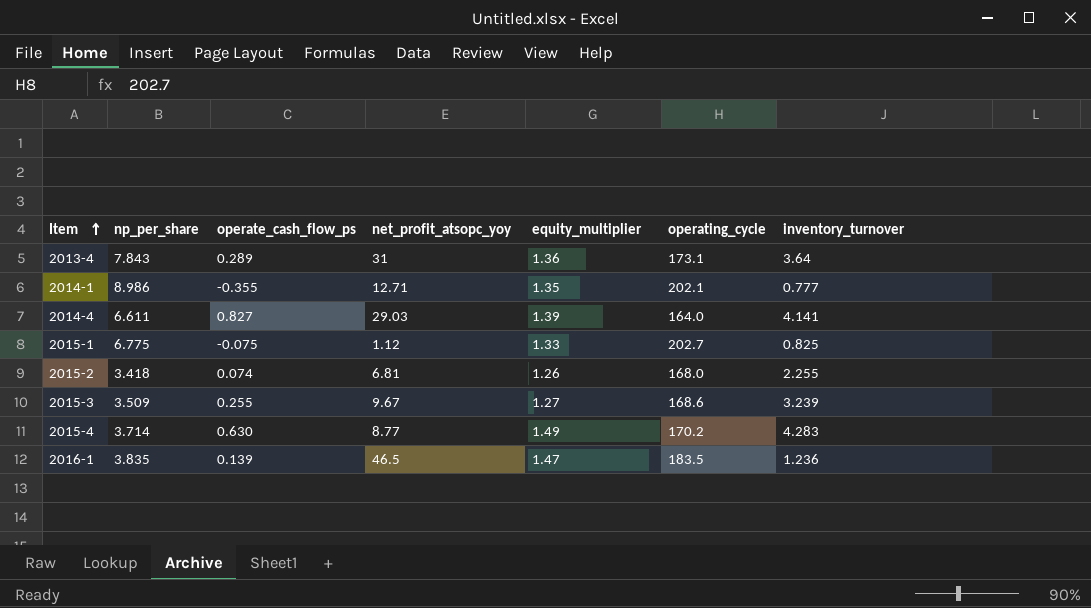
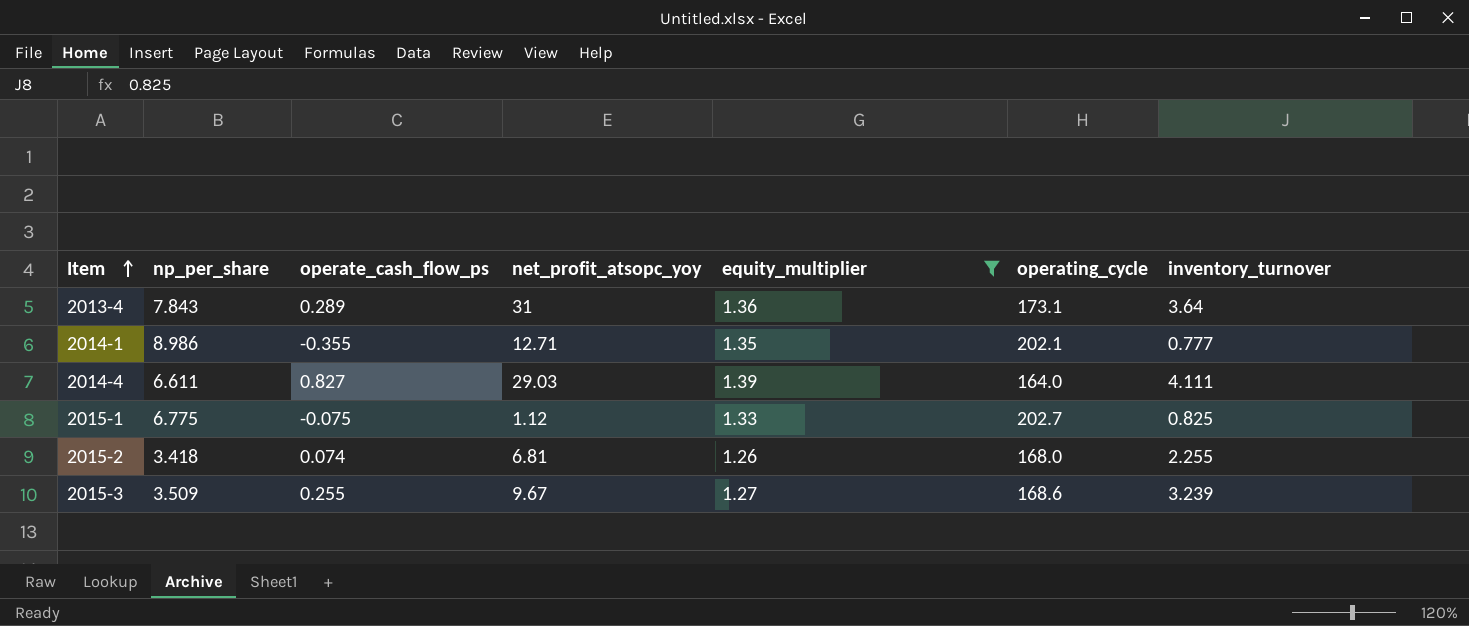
filter: none -> equity_multiplier <= 1.39
2014-4 | inventory_turnover: 4.141 -> 4.111

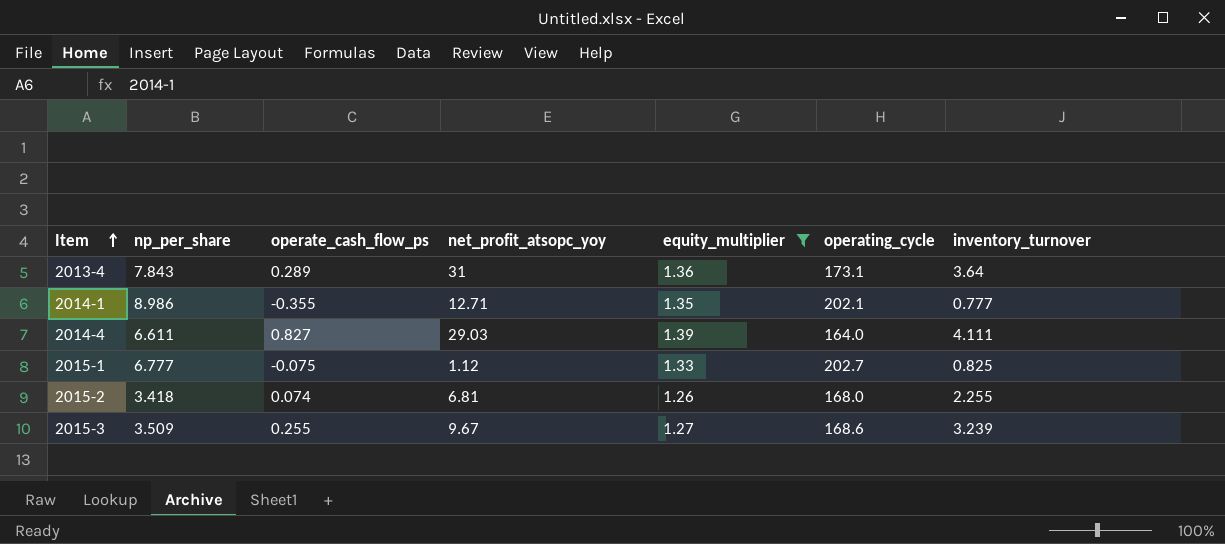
2015-1 | np_per_share: 6.775 -> 6.777

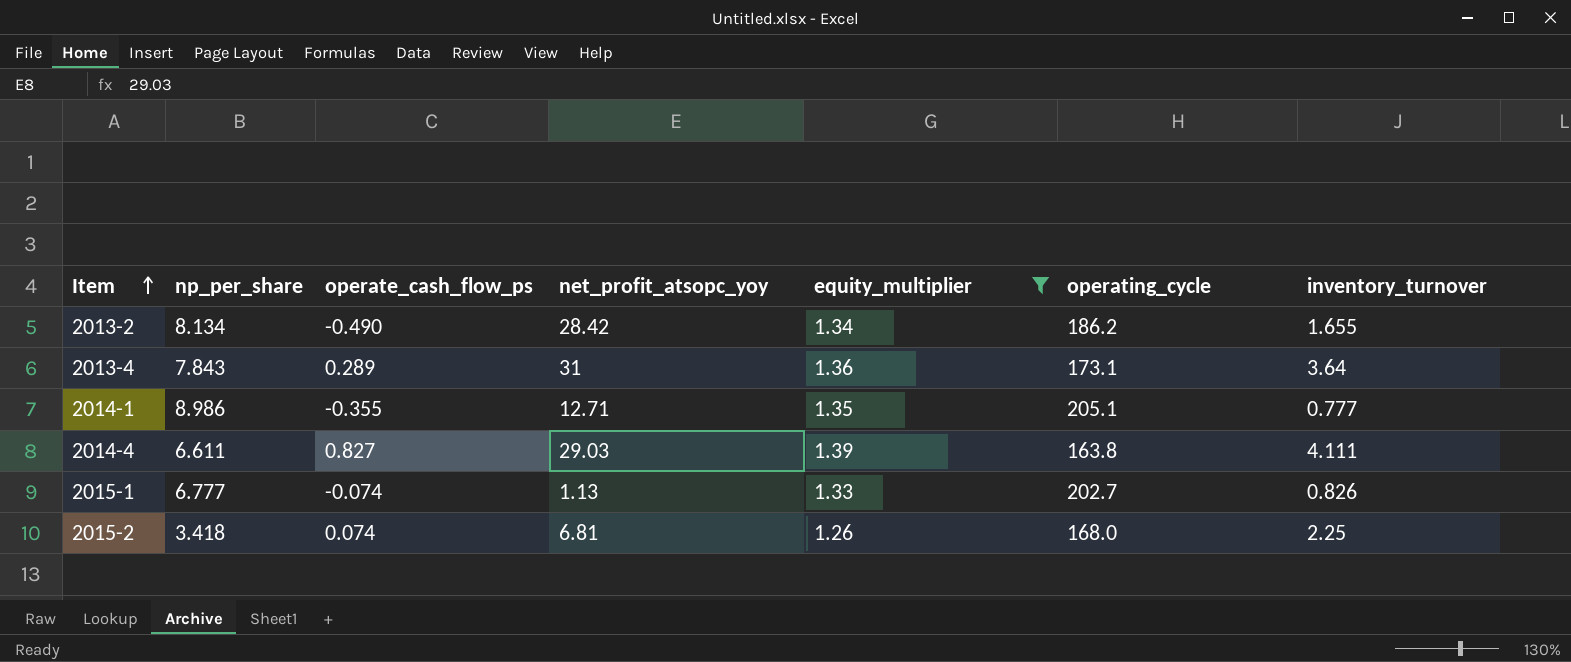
row 2015-3: 3.509 | 0.255 | 9.67 | 1.27 | 168.6 | 3.239 -> none
row 2013-2: none -> 8.134 | -0.490 | 28.42 | 1.34 | 186.2 | 1.655
2014-1 | operating_cycle: 202.1 -> 205.1
2014-4 | operating_cycle: 164.0 -> 163.8
2015-1 | operate_cash_flow_ps: -0.075 -> -0.074
2015-1 | net_profit_atsopc_yoy: 1.12 -> 1.13
2015-1 | inventory_turnover: 0.825 -> 0.826
2015-2 | inventory_turnover: 2.255 -> 2.25

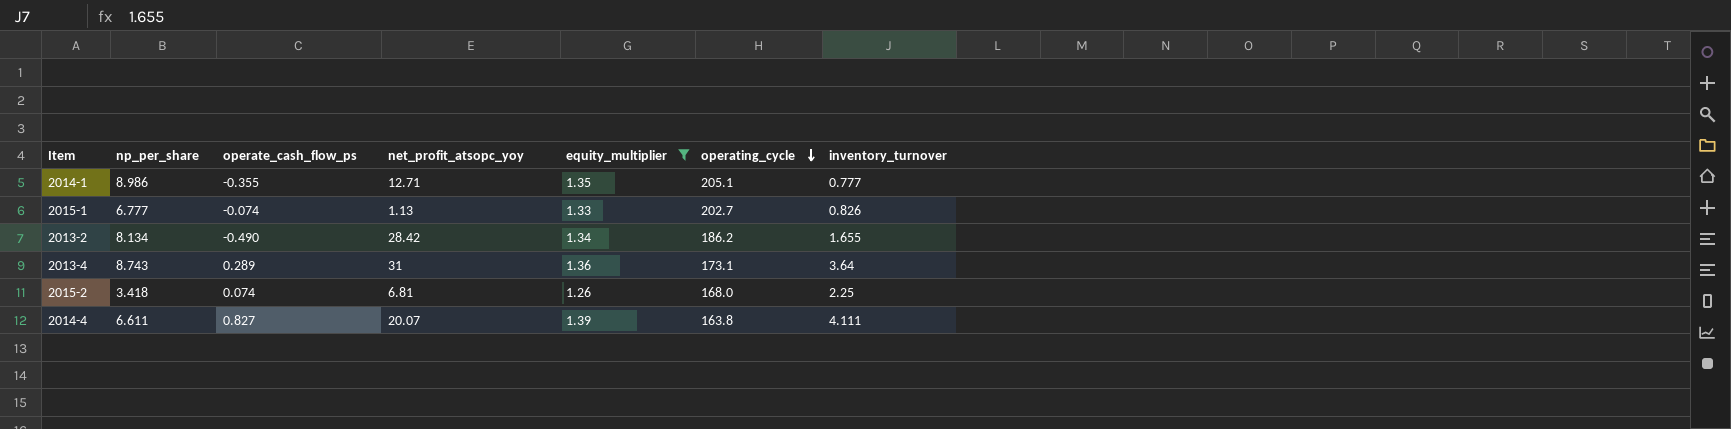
row order: Item ascending -> operating_cycle descending
2013-4 | np_per_share: 7.843 -> 8.743
2014-4 | net_profit_atsopc_yoy: 29.03 -> 20.07

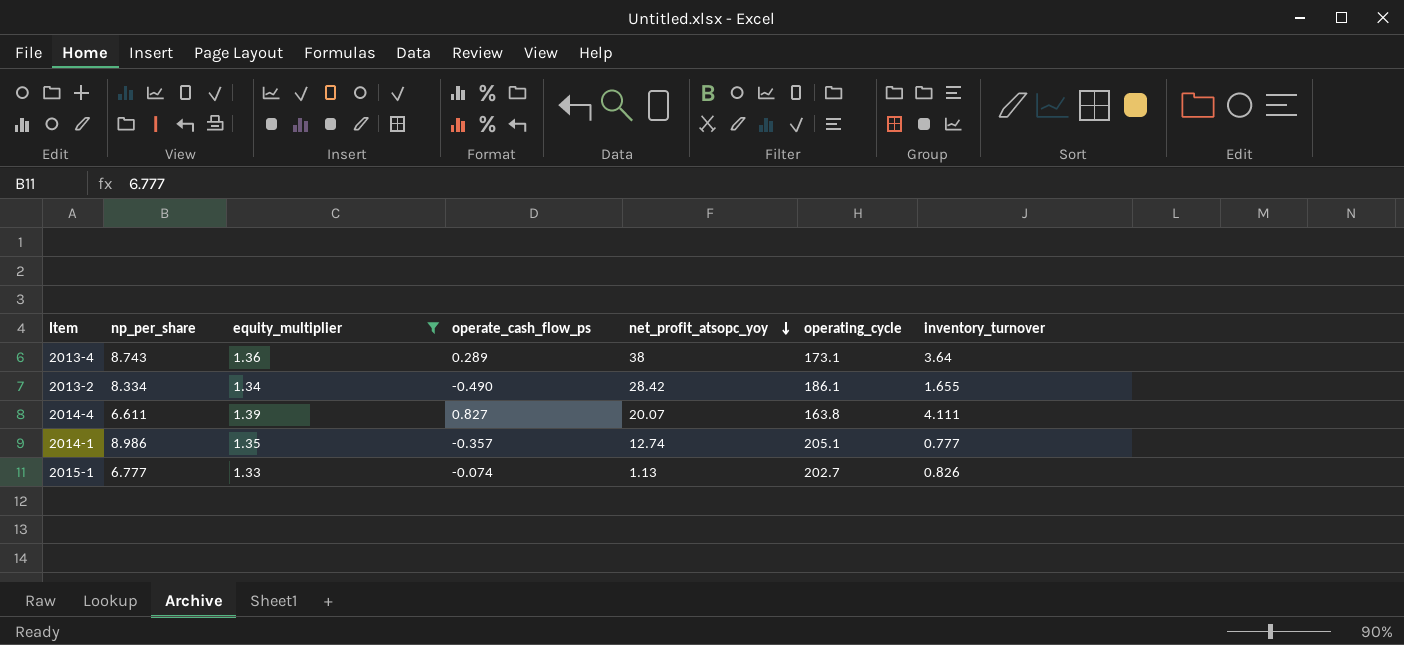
row order: operating_cycle descending -> net_profit_atsopc_yoy descending
column equity_multiplier | position: 5 -> 3
row 2015-2: 3.418 | 0.074 | 6.81 | 1.26 | 168.0 | 2.25 -> none
2013-4 | net_profit_atsopc_yoy: 31 -> 38
2013-2 | np_per_share: 8.134 -> 8.334
2013-2 | operating_cycle: 186.2 -> 186.1
2014-1 | operate_cash_flow_ps: -0.355 -> -0.357
2014-1 | net_profit_atsopc_yoy: 12.71 -> 12.74

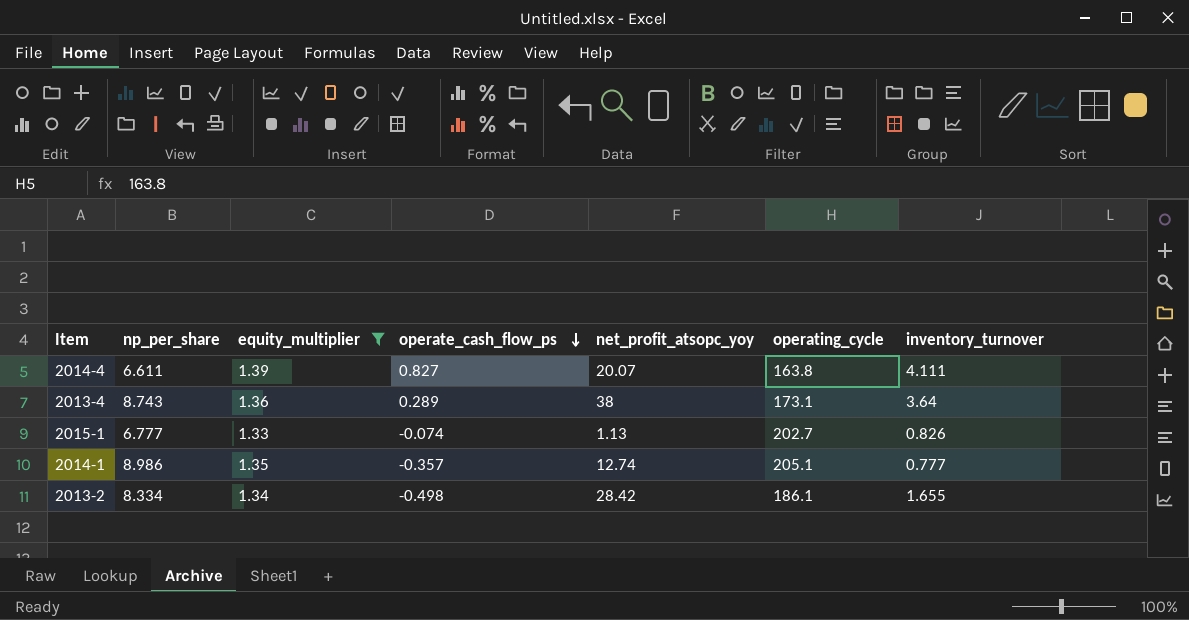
row order: net_profit_atsopc_yoy descending -> operate_cash_flow_ps descending
2013-2 | operate_cash_flow_ps: -0.490 -> -0.498

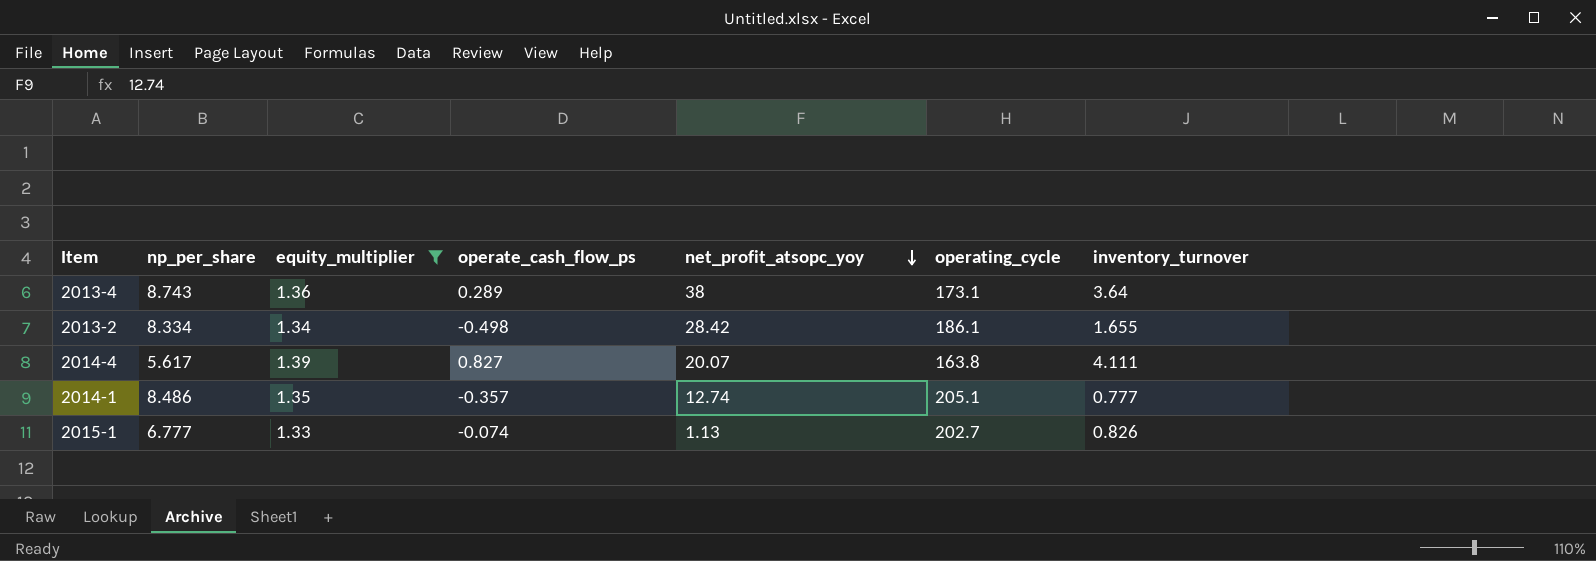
row order: operate_cash_flow_ps descending -> net_profit_atsopc_yoy descending
2014-4 | np_per_share: 6.611 -> 5.617
2014-1 | np_per_share: 8.986 -> 8.486

